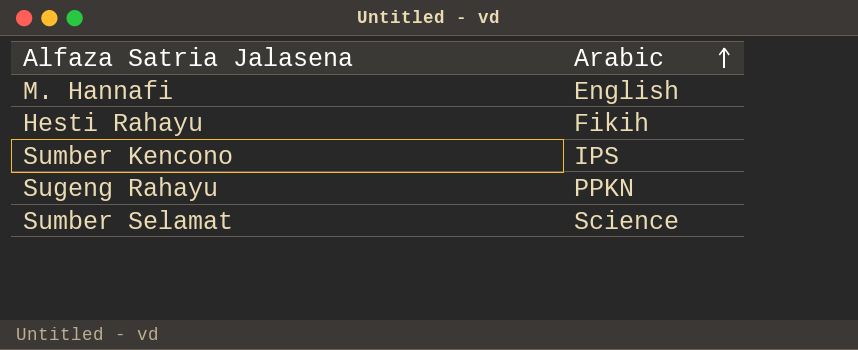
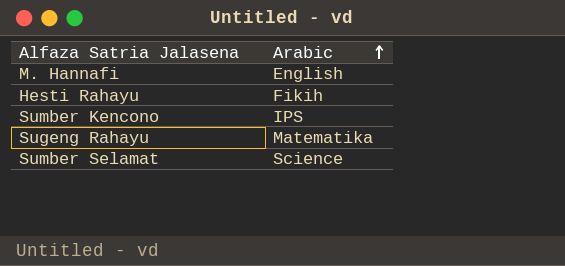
Sugeng Rahayu | Arabic: PPKN -> Matematika

